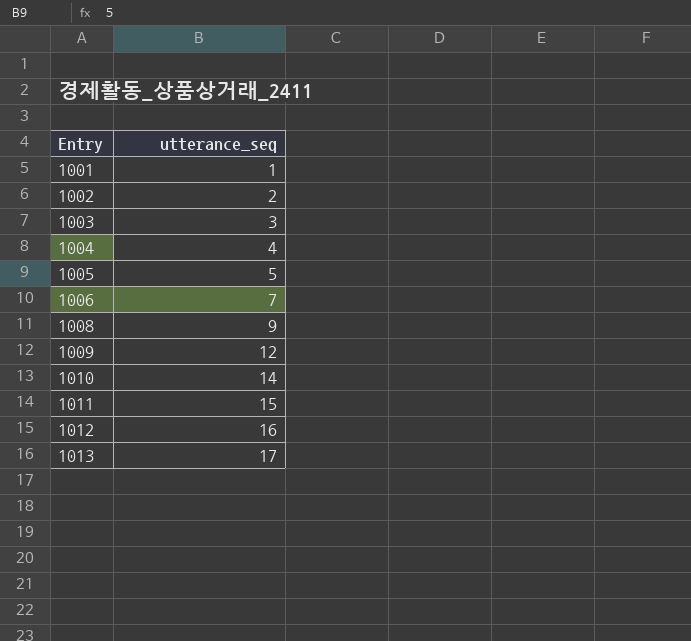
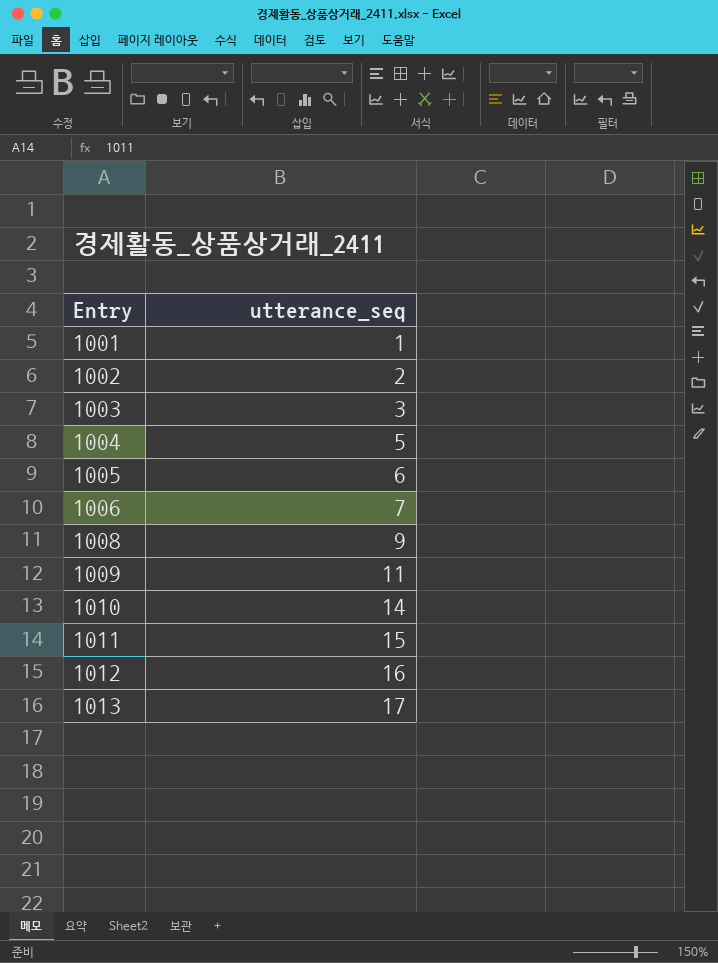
1004 | utterance_seq: 4 -> 5
1005 | utterance_seq: 5 -> 6
1009 | utterance_seq: 12 -> 11

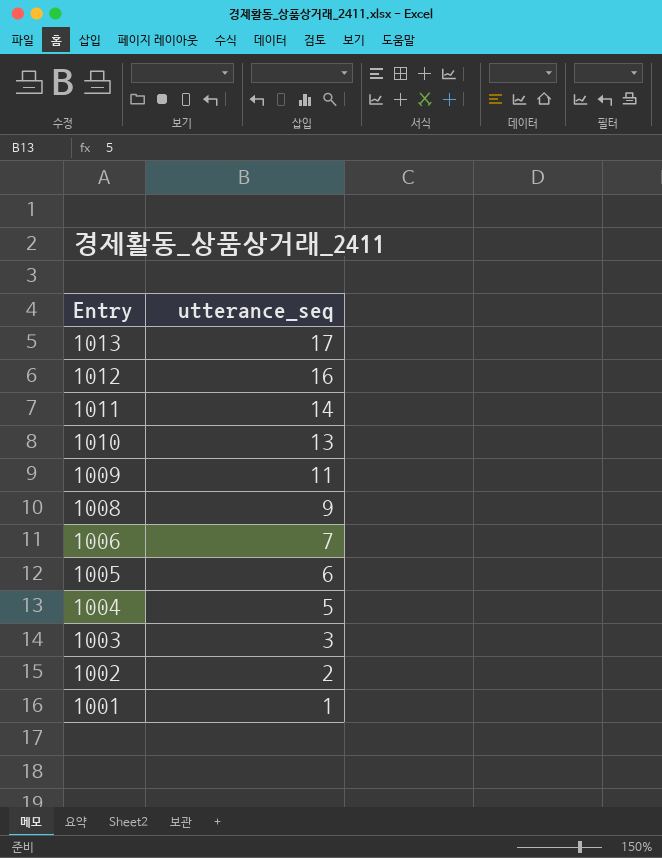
row order: Entry ascending -> Entry descending
1011 | utterance_seq: 15 -> 14
1010 | utterance_seq: 14 -> 13

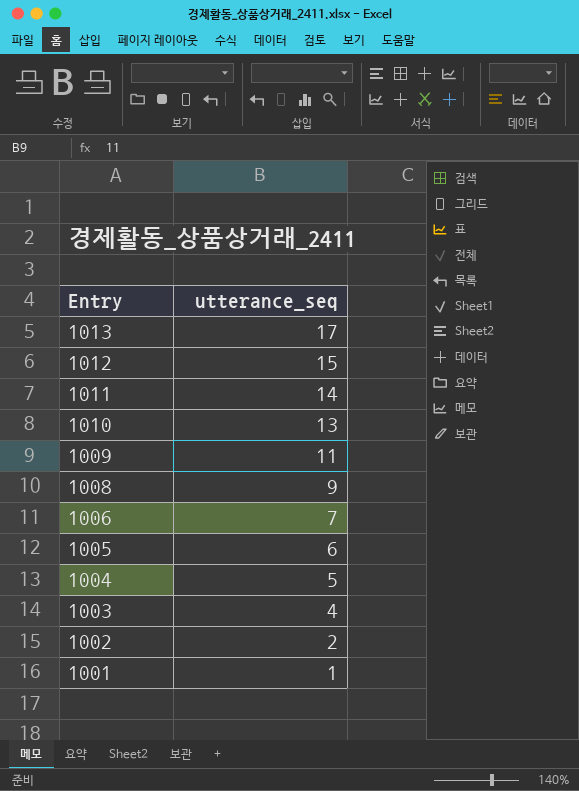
1012 | utterance_seq: 16 -> 15
1003 | utterance_seq: 3 -> 4

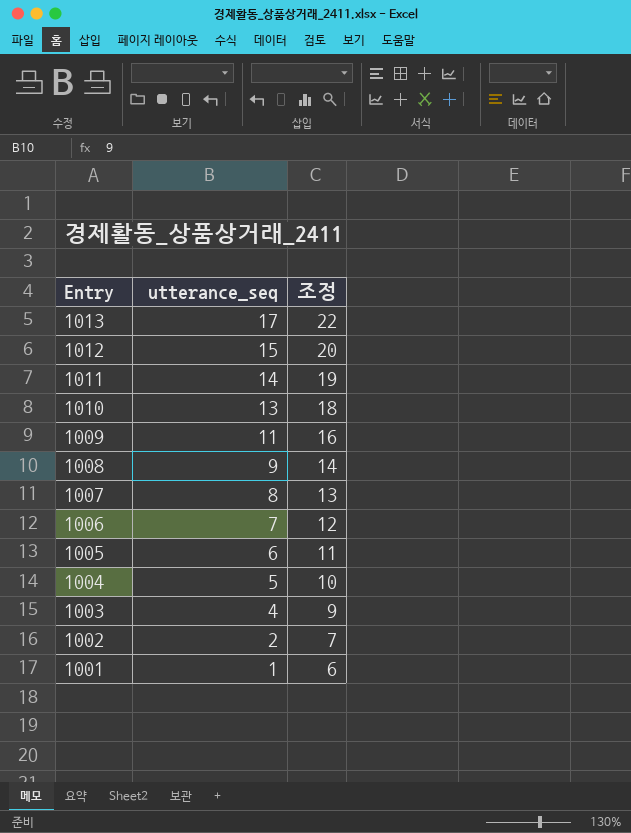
column 조정 | formula: none -> [utterance_seq] + 5
row 1007: none -> 8 | 13

